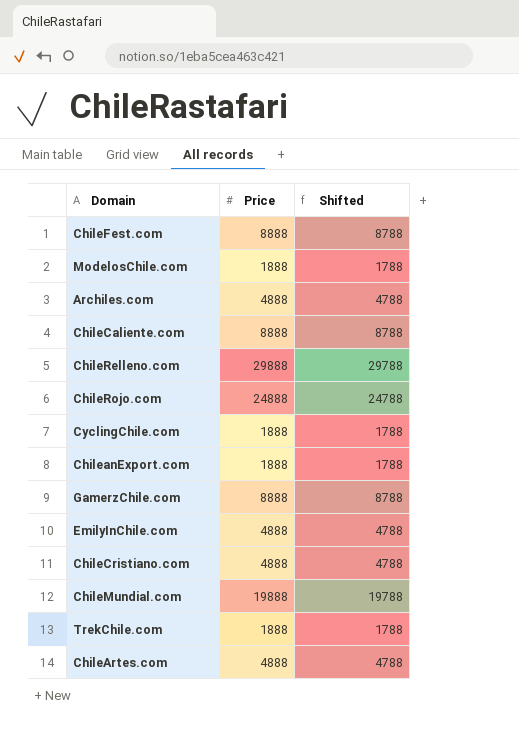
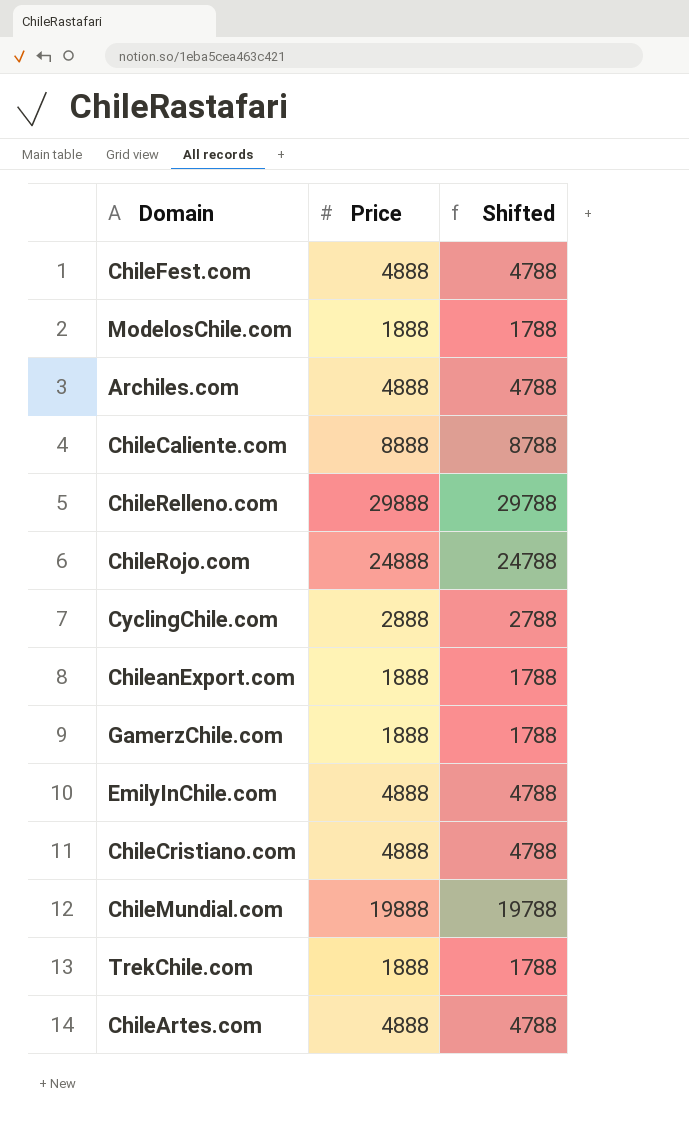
ChileFest.com | Price: 8888 -> 4888
ChileFest.com | Shifted: 8788 -> 4788
CyclingChile.com | Price: 1888 -> 2888
CyclingChile.com | Shifted: 1788 -> 2788
GamerzChile.com | Price: 8888 -> 1888
GamerzChile.com | Shifted: 8788 -> 1788

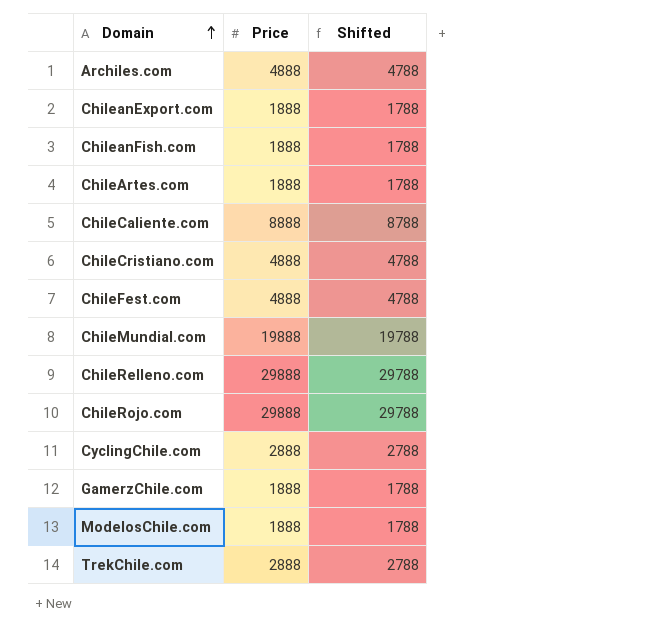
row order: none -> Domain ascending
row EmilyInChile.com: 4888 | 4788 -> none
row ChileanFish.com: none -> 1888 | 1788
ChileArtes.com | Price: 4888 -> 1888
ChileArtes.com | Shifted: 4788 -> 1788
ChileRojo.com | Price: 24888 -> 29888
ChileRojo.com | Shifted: 24788 -> 29788
TrekChile.com | Price: 1888 -> 2888
TrekChile.com | Shifted: 1788 -> 2788

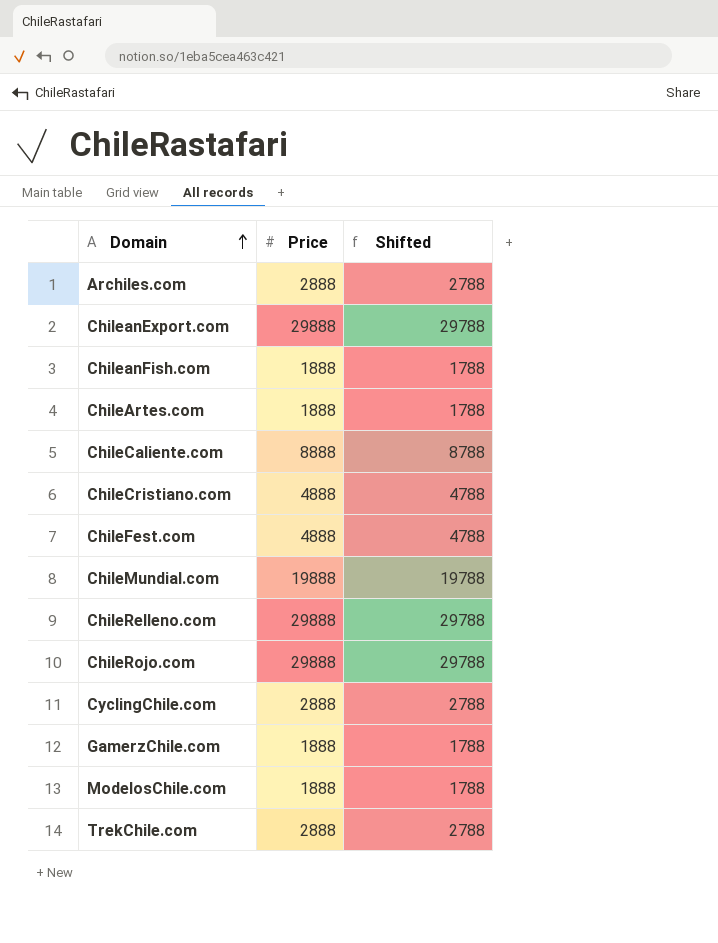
Archiles.com | Price: 4888 -> 2888
Archiles.com | Shifted: 4788 -> 2788
ChileanExport.com | Price: 1888 -> 29888
ChileanExport.com | Shifted: 1788 -> 29788

